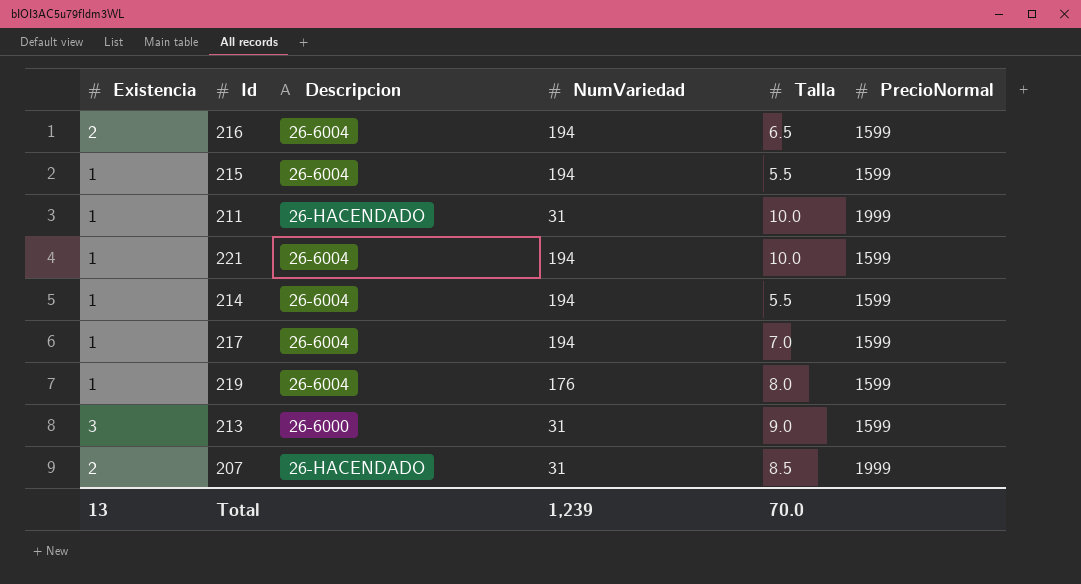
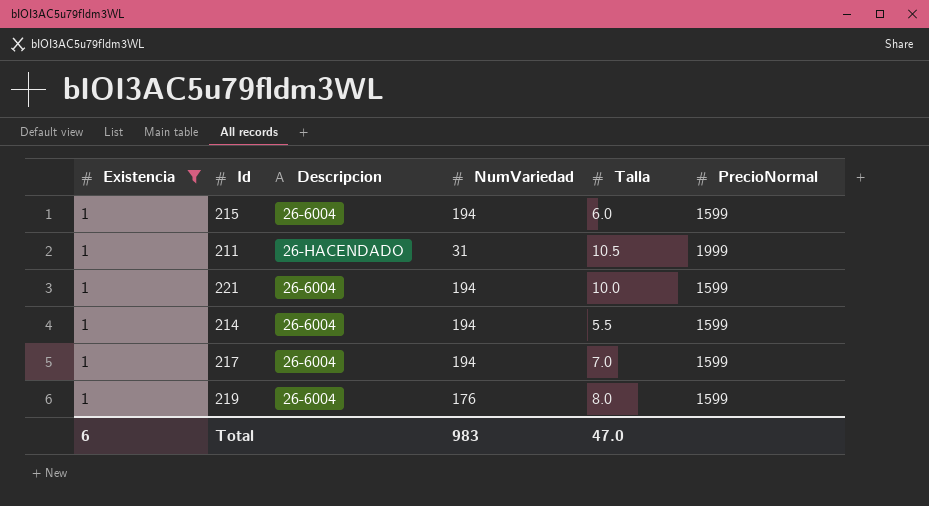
filter: none -> Existencia = 1
215 | Talla: 5.5 -> 6.0
211 | Talla: 10.0 -> 10.5
Total | Existencia: 13 -> 6
Total | NumVariedad: 1,239 -> 983
Total | Talla: 70.0 -> 47.0

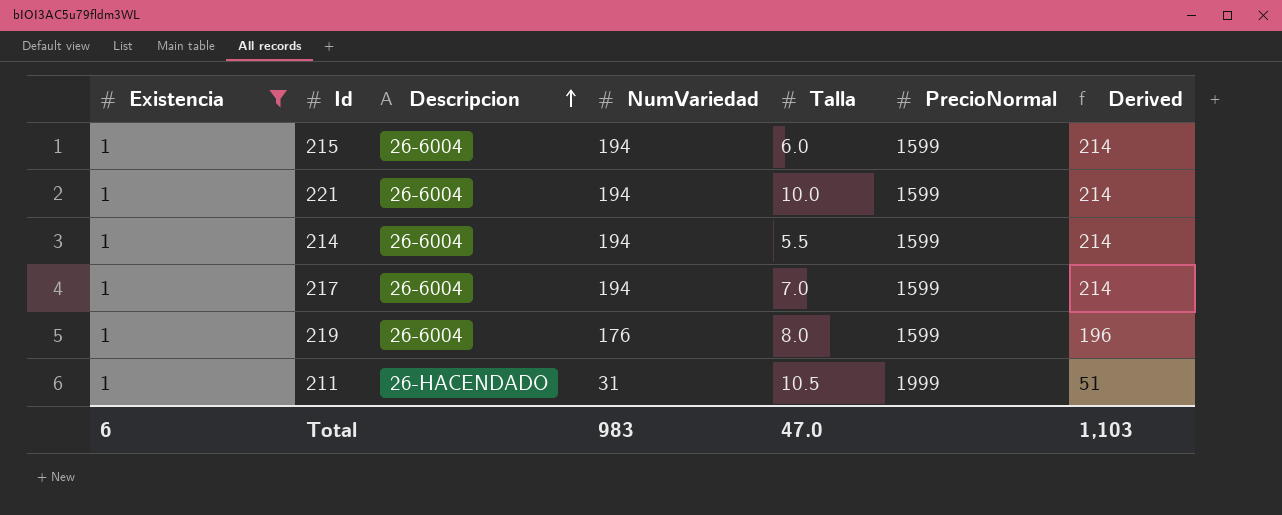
row order: none -> Descripcion ascending
column Derived | formula: none -> [NumVariedad] + 20

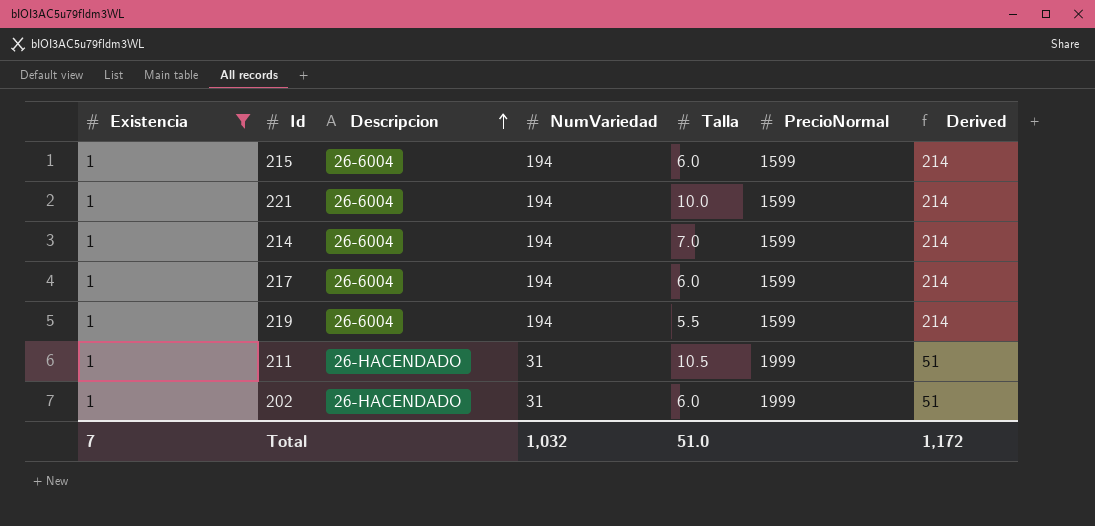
214 | Talla: 5.5 -> 7.0
217 | Talla: 7.0 -> 6.0
219 | NumVariedad: 176 -> 194
219 | Talla: 8.0 -> 5.5
219 | Derived: 196 -> 214
row 202: none -> 1 | 26-HACENDADO | 31 | 6.0 | 1999 | 51
Total | Existencia: 6 -> 7
Total | NumVariedad: 983 -> 1,032
Total | Talla: 47.0 -> 51.0
Total | Derived: 1,103 -> 1,172

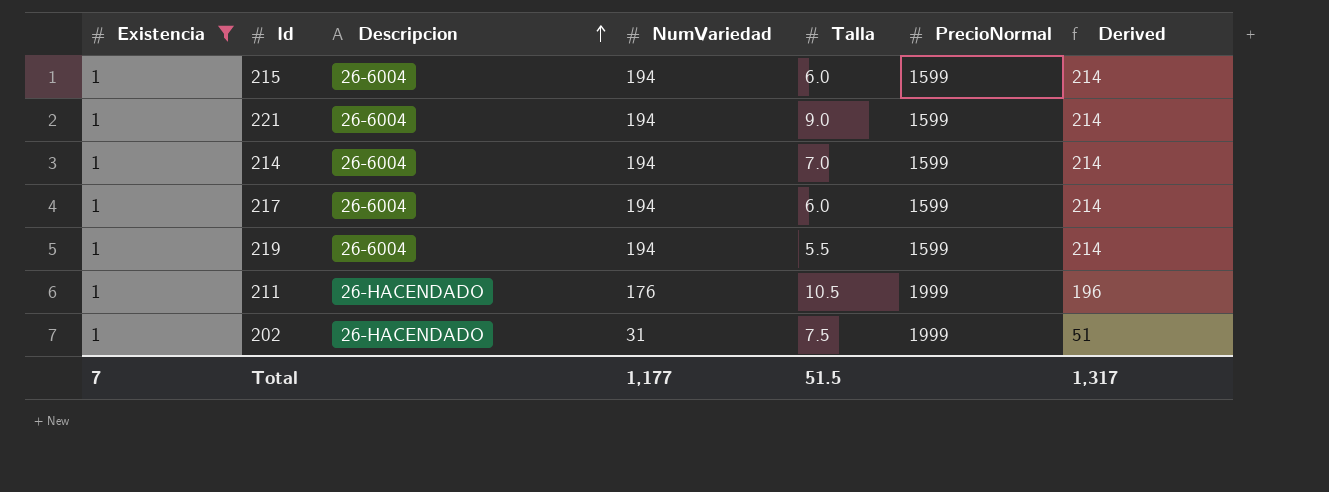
221 | Talla: 10.0 -> 9.0
211 | NumVariedad: 31 -> 176
211 | Derived: 51 -> 196
202 | Talla: 6.0 -> 7.5
Total | NumVariedad: 1,032 -> 1,177
Total | Talla: 51.0 -> 51.5
Total | Derived: 1,172 -> 1,317

